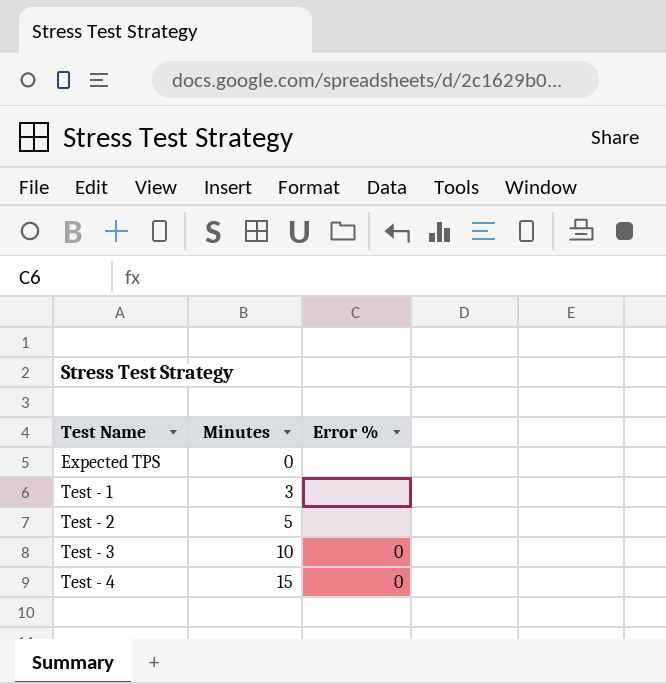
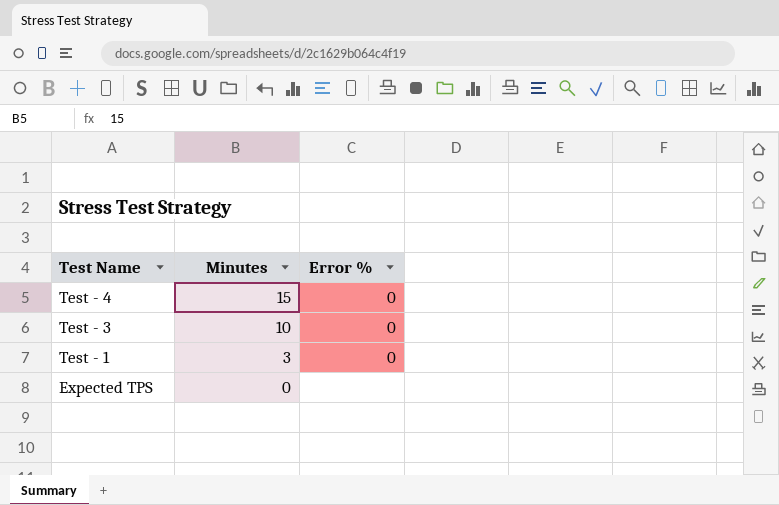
row order: Test Name ascending -> Test Name descending
row Test - 2: 5 | none -> none
Test - 1 | Error %: none -> 0

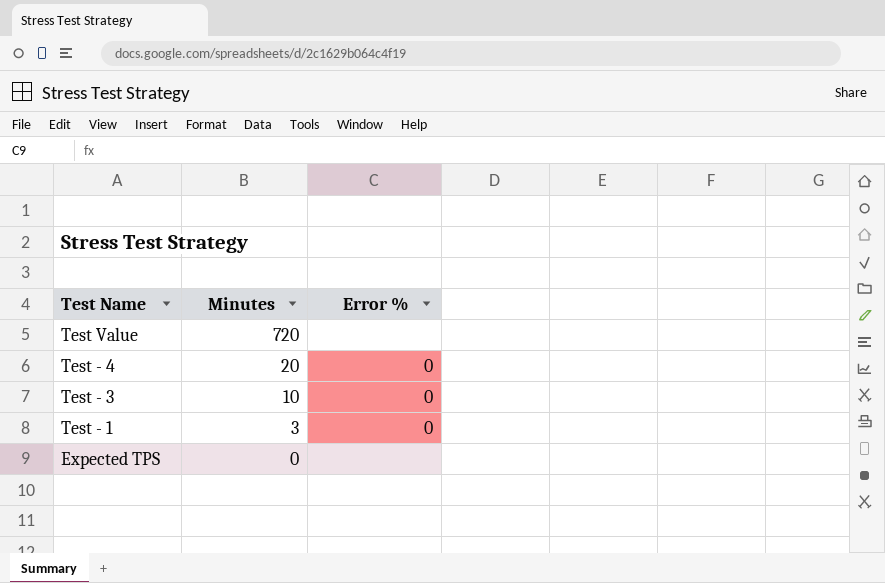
row Test Value: none -> 720 | none
Test - 4 | Minutes: 15 -> 20

